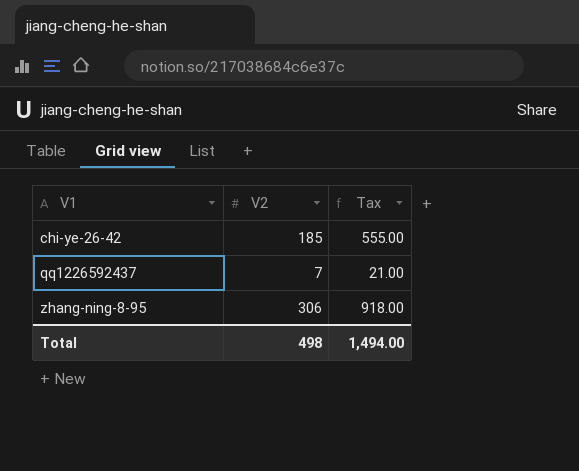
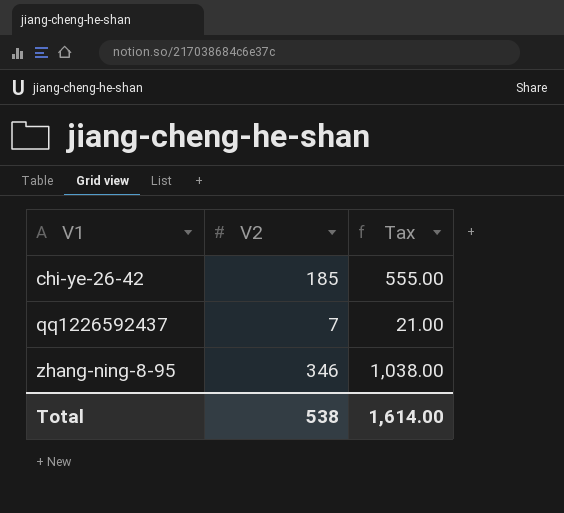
zhang-ning-8-95 | V2: 306 -> 346
zhang-ning-8-95 | Tax: 918.00 -> 1,038.00
Total | V2: 498 -> 538
Total | Tax: 1,494.00 -> 1,614.00

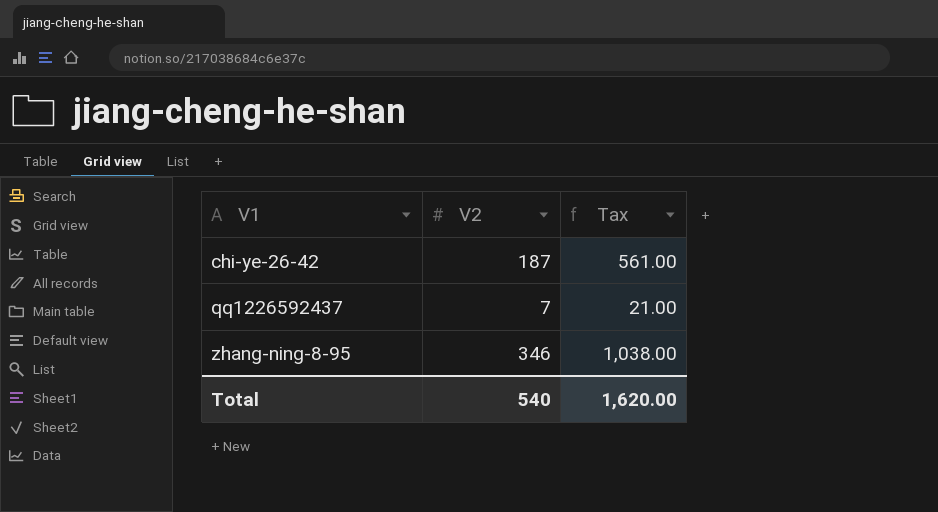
chi-ye-26-42 | V2: 185 -> 187
chi-ye-26-42 | Tax: 555.00 -> 561.00
Total | V2: 538 -> 540
Total | Tax: 1,614.00 -> 1,620.00

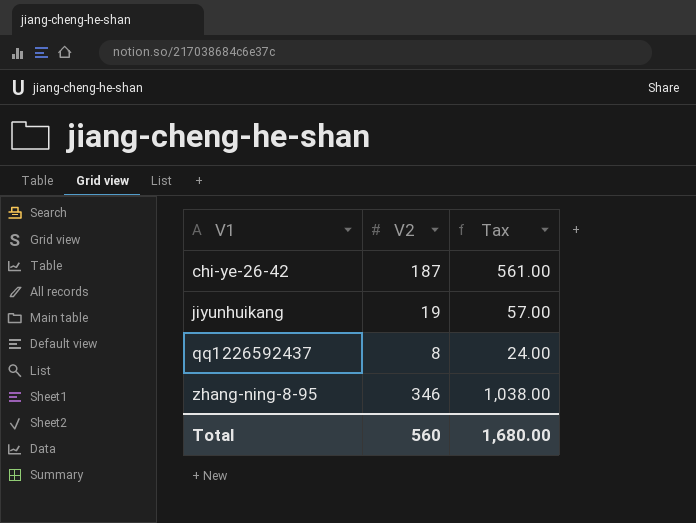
row jiyunhuikang: none -> 19 | 57.00
qq1226592437 | V2: 7 -> 8
qq1226592437 | Tax: 21.00 -> 24.00
Total | V2: 540 -> 560
Total | Tax: 1,620.00 -> 1,680.00

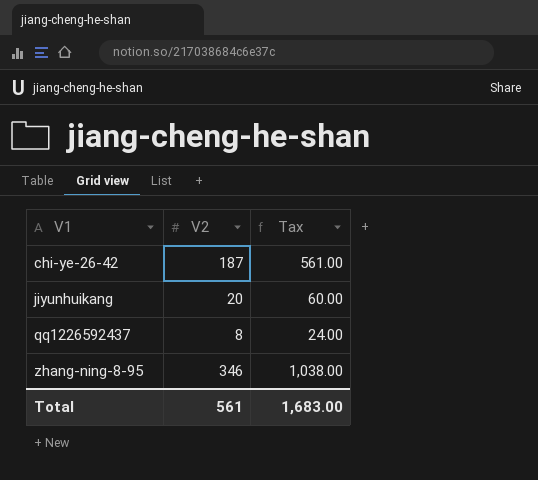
jiyunhuikang | V2: 19 -> 20
jiyunhuikang | Tax: 57.00 -> 60.00
Total | V2: 560 -> 561
Total | Tax: 1,680.00 -> 1,683.00

